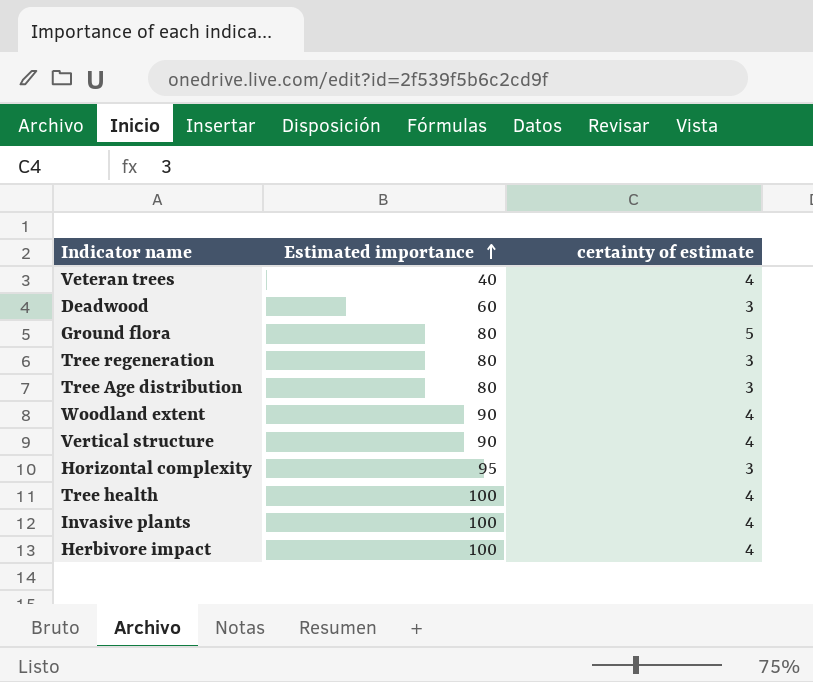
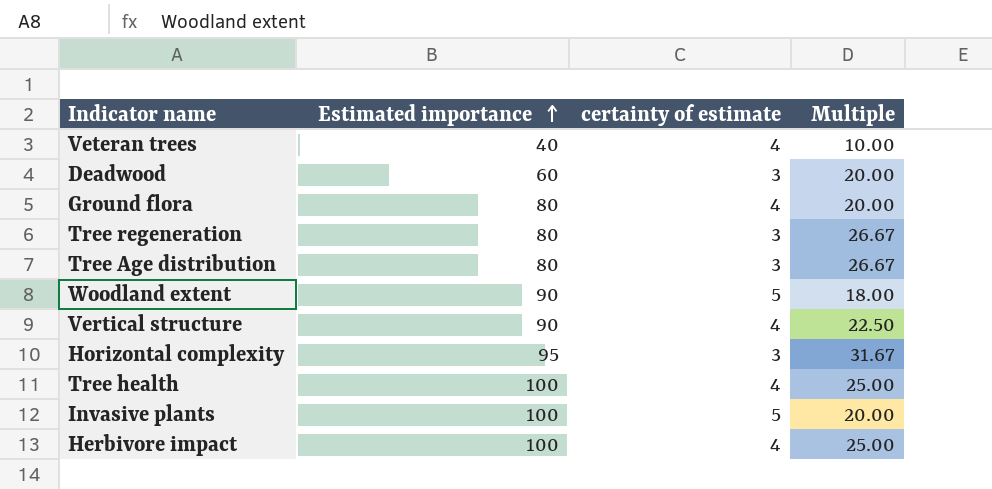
column Multiple | formula: none -> [Estimated importance] / [certainty of estimate]
Ground flora | certainty of estimate: 5 -> 4
Woodland extent | certainty of estimate: 4 -> 5
Invasive plants | certainty of estimate: 4 -> 5

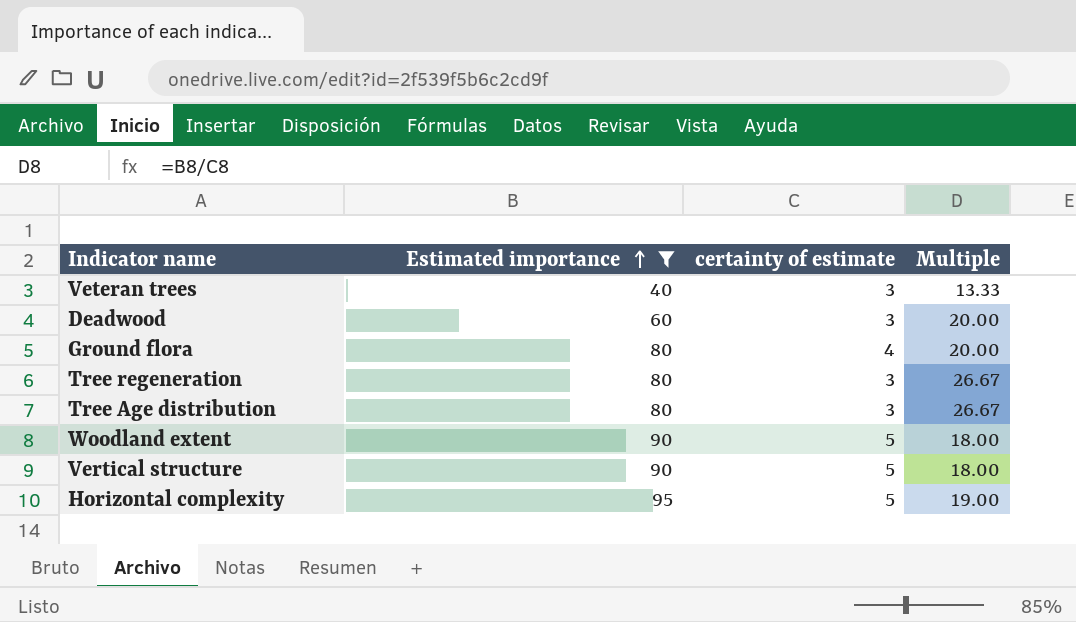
filter: none -> Estimated importance != 100
Veteran trees | certainty of estimate: 4 -> 3
Veteran trees | Multiple: 10.00 -> 13.33
Vertical structure | certainty of estimate: 4 -> 5
Vertical structure | Multiple: 22.50 -> 18.00
Horizontal complexity | certainty of estimate: 3 -> 5
Horizontal complexity | Multiple: 31.67 -> 19.00

